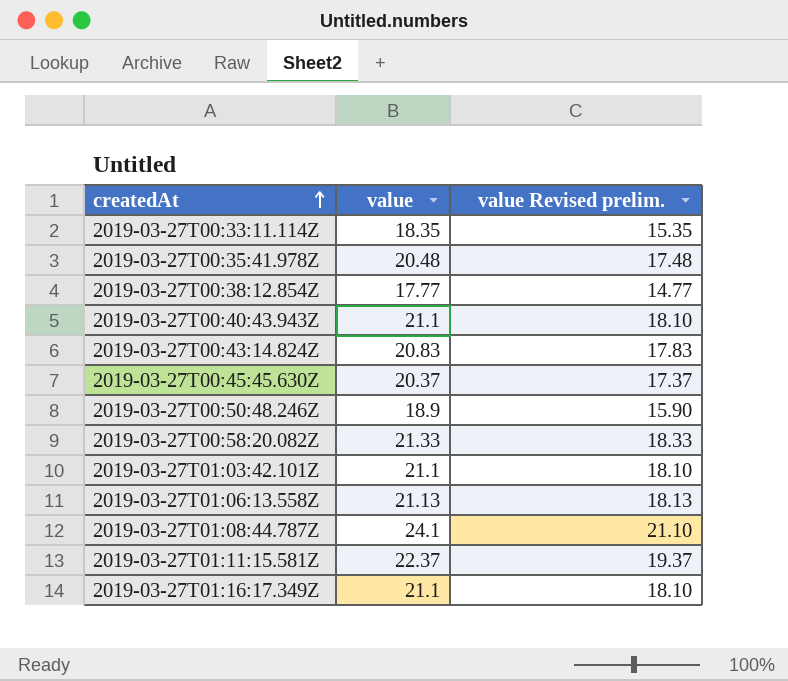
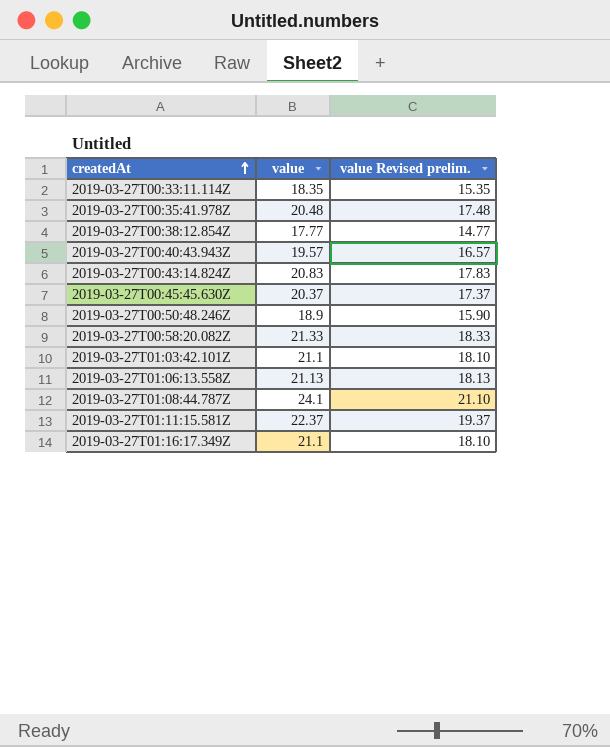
2019-03-27T00:40:43.943Z | value: 21.1 -> 19.57
2019-03-27T00:40:43.943Z | value Revised prelim.: 18.10 -> 16.57

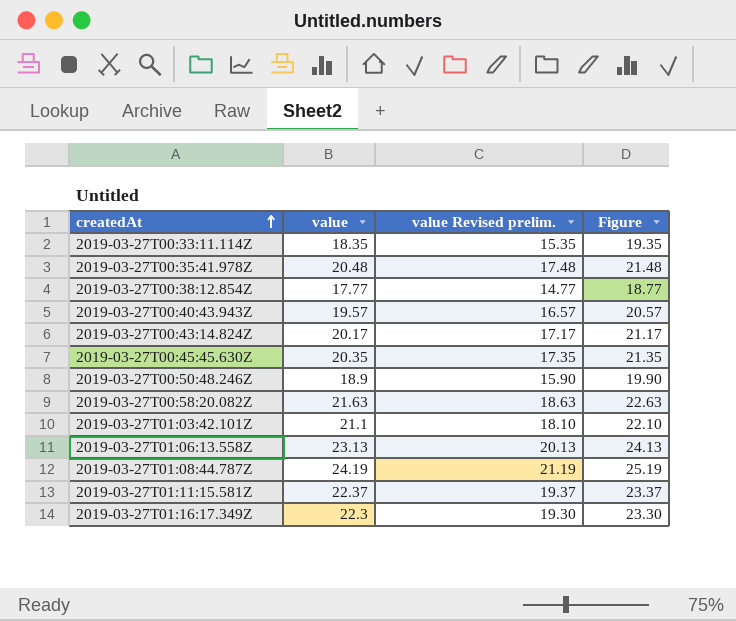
column Figure | formula: none -> [value] + 1
2019-03-27T00:43:14.824Z | value: 20.83 -> 20.17
2019-03-27T00:43:14.824Z | value Revised prelim.: 17.83 -> 17.17
2019-03-27T00:45:45.630Z | value: 20.37 -> 20.35
2019-03-27T00:45:45.630Z | value Revised prelim.: 17.37 -> 17.35
2019-03-27T00:58:20.082Z | value: 21.33 -> 21.63
2019-03-27T00:58:20.082Z | value Revised prelim.: 18.33 -> 18.63
2019-03-27T01:06:13.558Z | value: 21.13 -> 23.13
2019-03-27T01:06:13.558Z | value Revised prelim.: 18.13 -> 20.13
2019-03-27T01:08:44.787Z | value: 24.1 -> 24.19
2019-03-27T01:08:44.787Z | value Revised prelim.: 21.10 -> 21.19
2019-03-27T01:16:17.349Z | value: 21.1 -> 22.3
2019-03-27T01:16:17.349Z | value Revised prelim.: 18.10 -> 19.30

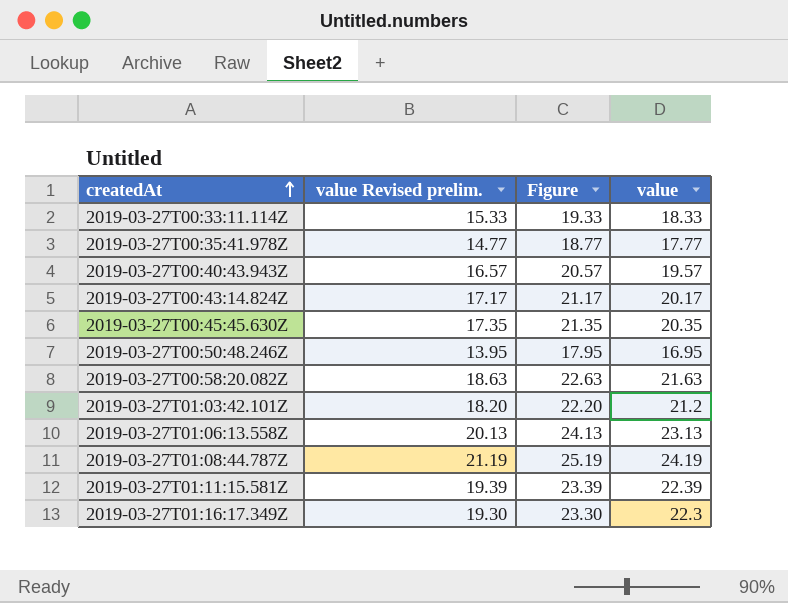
column value | position: 2 -> 4
row 2019-03-27T00:38:12.854Z: 17.77 | 14.77 | 18.77 -> none
2019-03-27T00:33:11.114Z | value Revised prelim.: 15.35 -> 15.33
2019-03-27T00:33:11.114Z | Figure: 19.35 -> 19.33
2019-03-27T00:33:11.114Z | value: 18.35 -> 18.33
2019-03-27T00:35:41.978Z | value Revised prelim.: 17.48 -> 14.77
2019-03-27T00:35:41.978Z | Figure: 21.48 -> 18.77
2019-03-27T00:35:41.978Z | value: 20.48 -> 17.77
2019-03-27T00:50:48.246Z | value Revised prelim.: 15.90 -> 13.95
2019-03-27T00:50:48.246Z | Figure: 19.90 -> 17.95
2019-03-27T00:50:48.246Z | value: 18.9 -> 16.95
2019-03-27T01:03:42.101Z | value Revised prelim.: 18.10 -> 18.20
2019-03-27T01:03:42.101Z | Figure: 22.10 -> 22.20
2019-03-27T01:03:42.101Z | value: 21.1 -> 21.2
2019-03-27T01:11:15.581Z | value Revised prelim.: 19.37 -> 19.39
2019-03-27T01:11:15.581Z | Figure: 23.37 -> 23.39
2019-03-27T01:11:15.581Z | value: 22.37 -> 22.39

